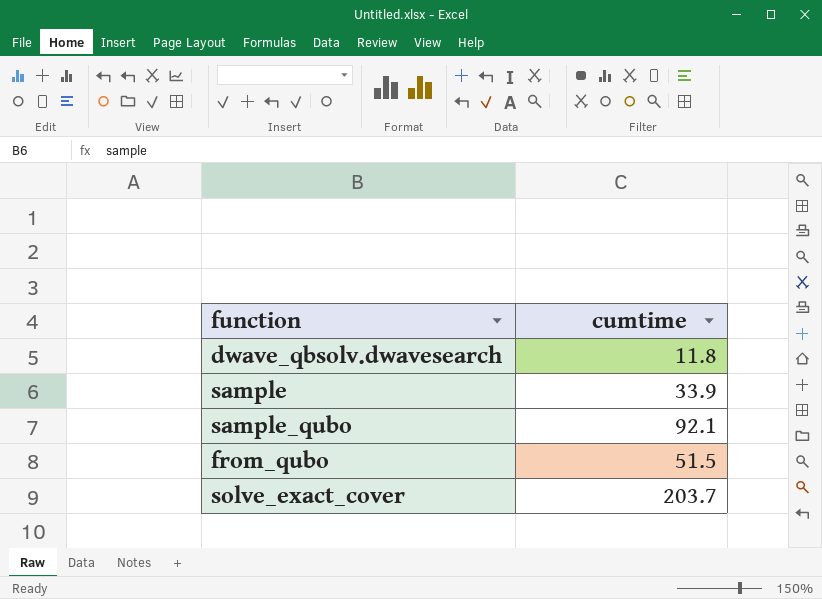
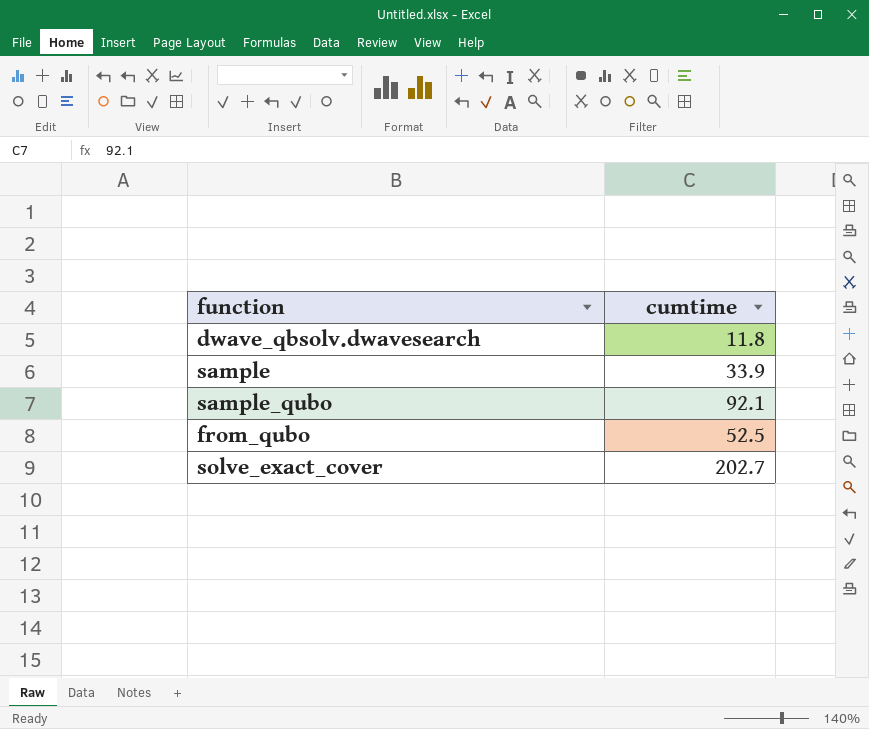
from_qubo | cumtime: 51.5 -> 52.5
solve_exact_cover | cumtime: 203.7 -> 202.7

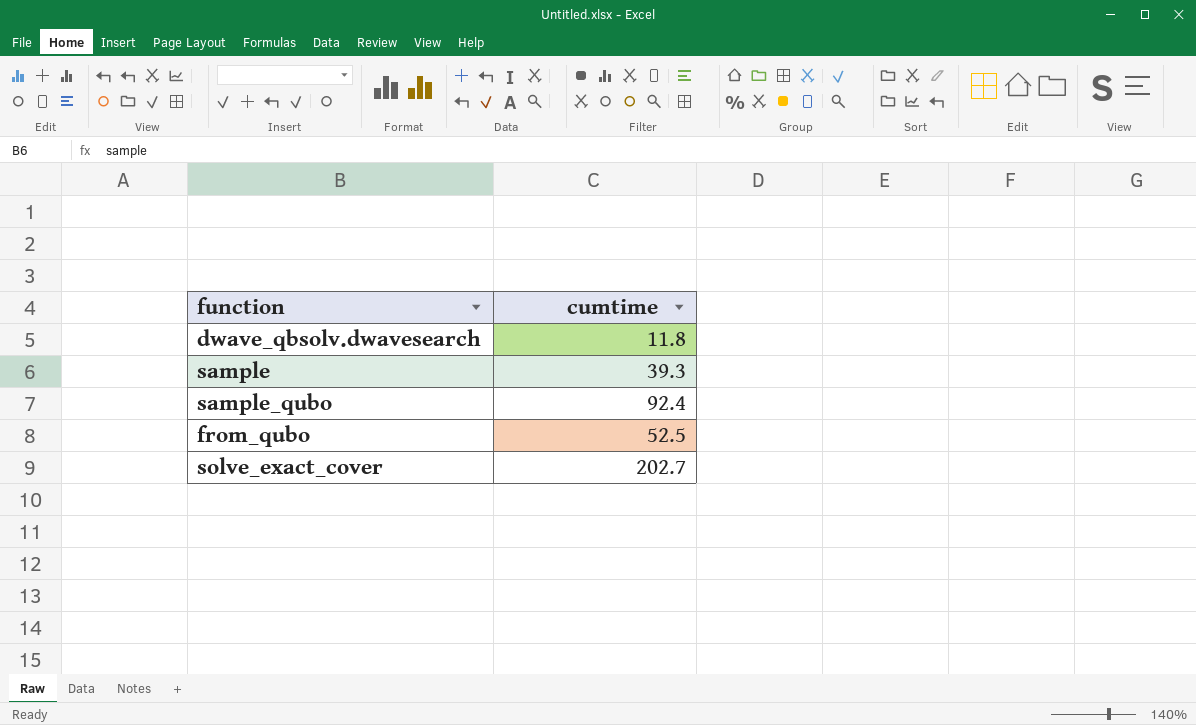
sample | cumtime: 33.9 -> 39.3
sample_qubo | cumtime: 92.1 -> 92.4

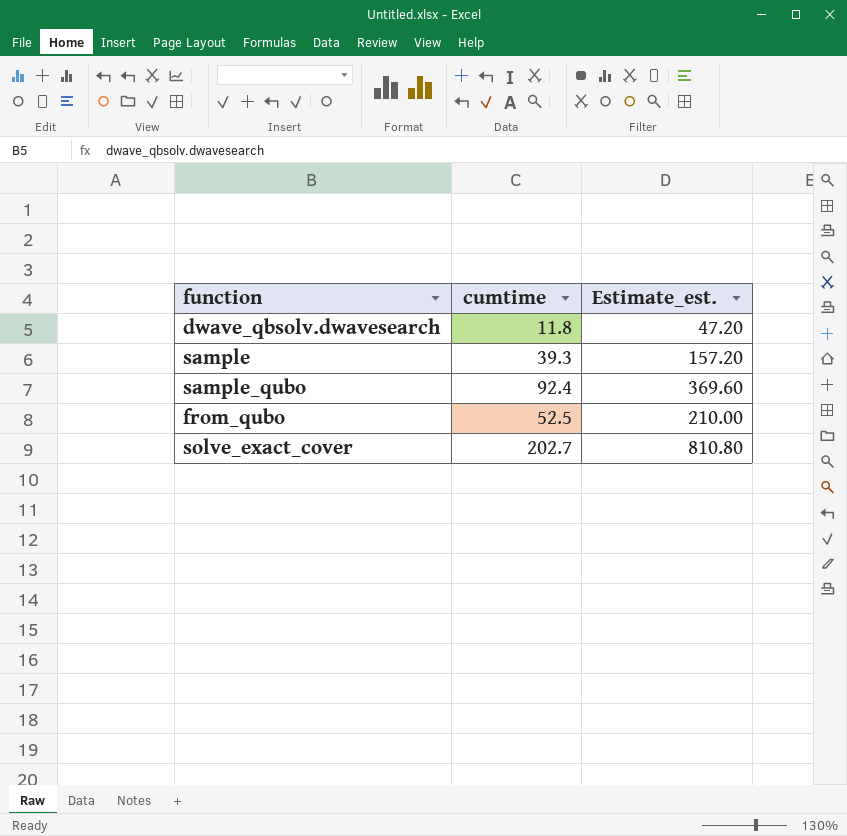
column Estimate_est. | formula: none -> [cumtime] * 4

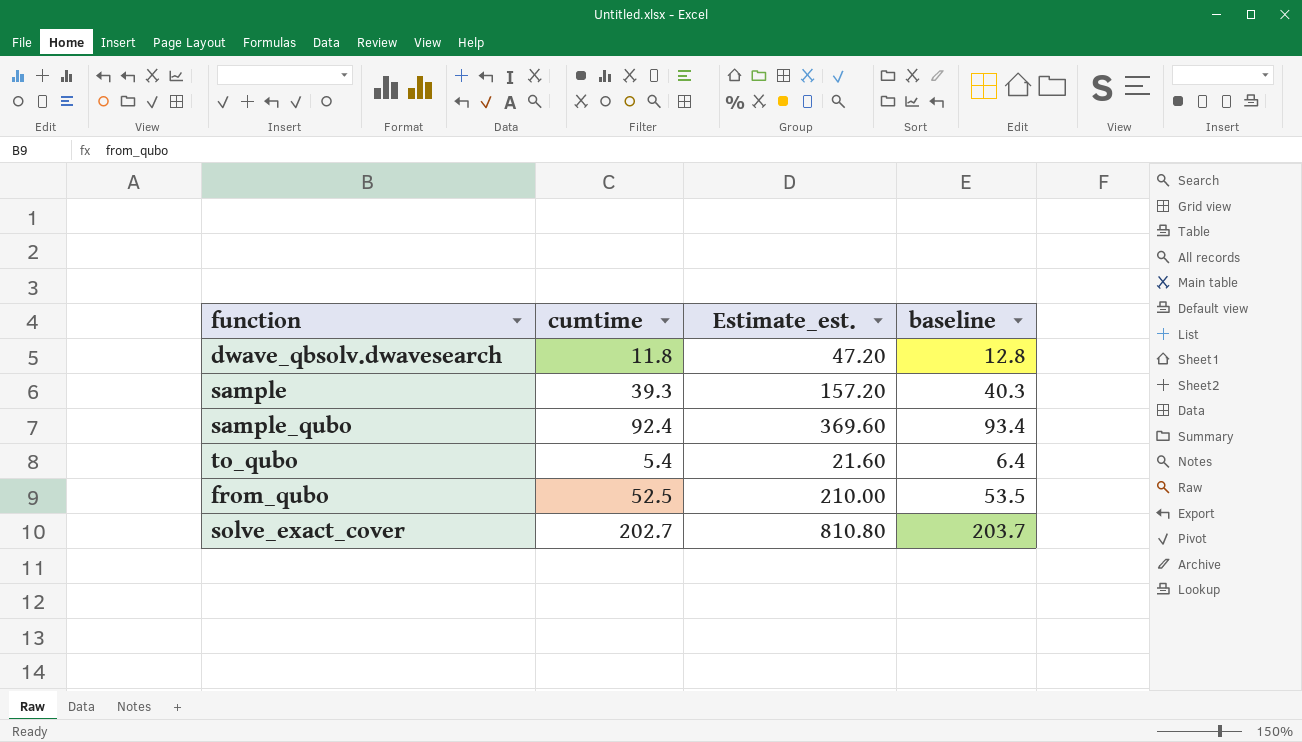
column baseline | formula: none -> [cumtime] + 1
row to_qubo: none -> 5.4 | 21.60 | 6.4

